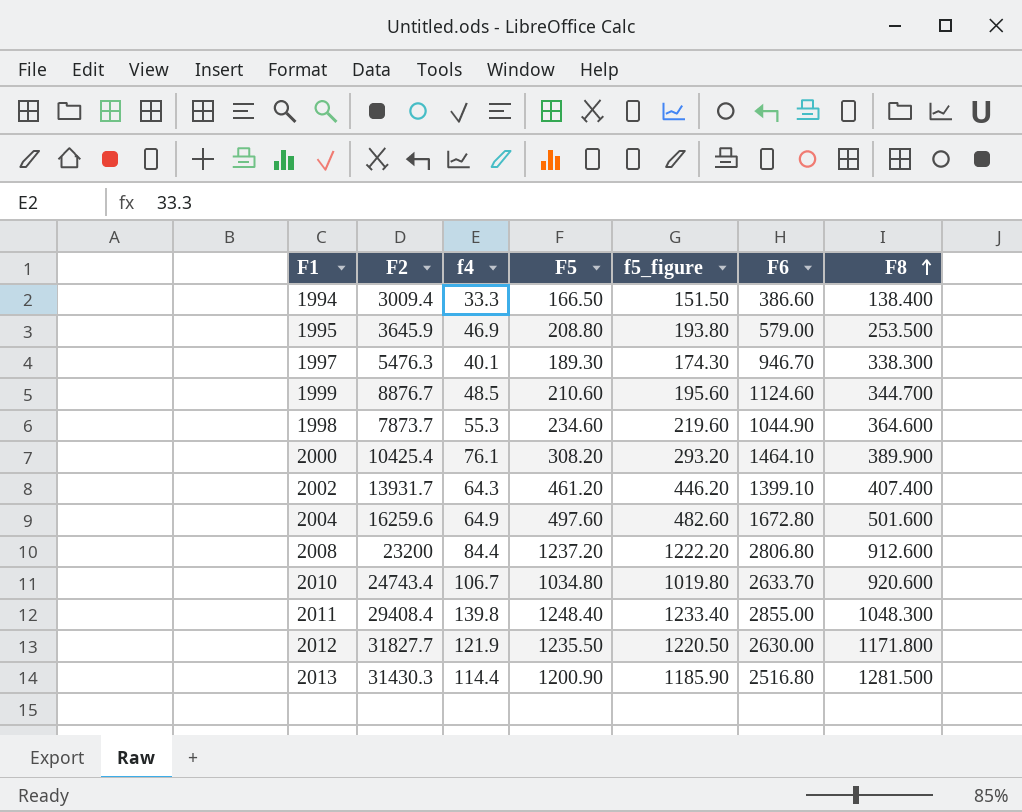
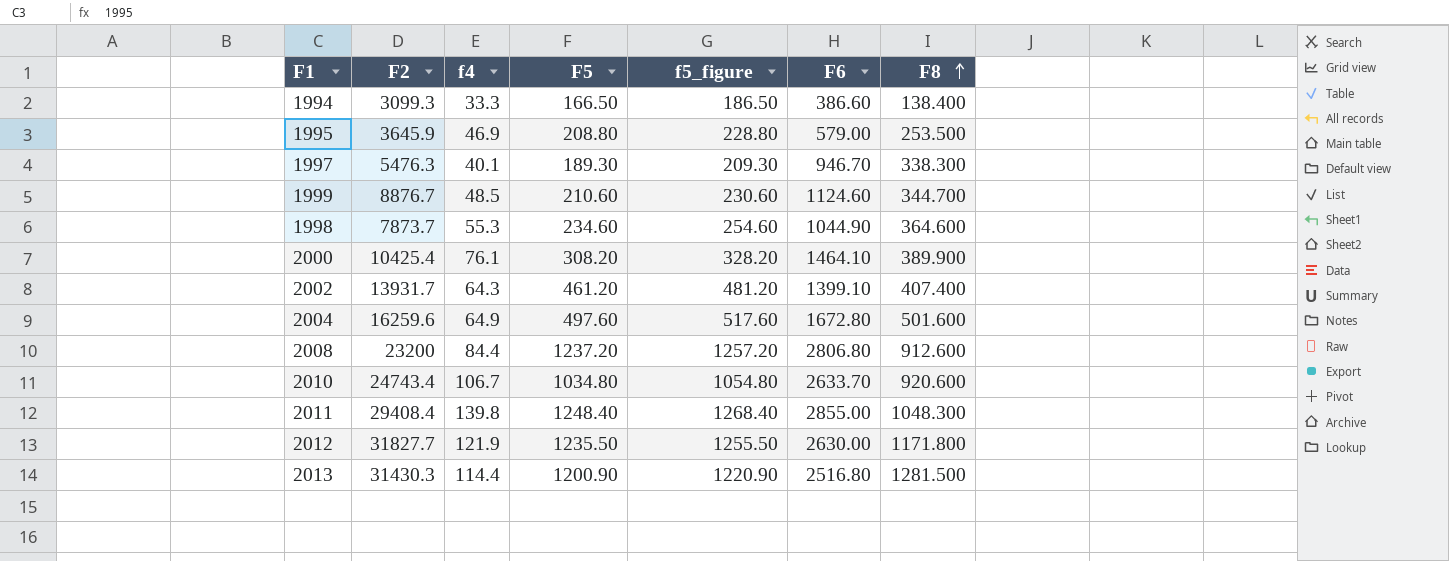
column f5_figure | formula: [F5] - 15 -> [F5] + 20
1994 | F2: 3009.4 -> 3099.3

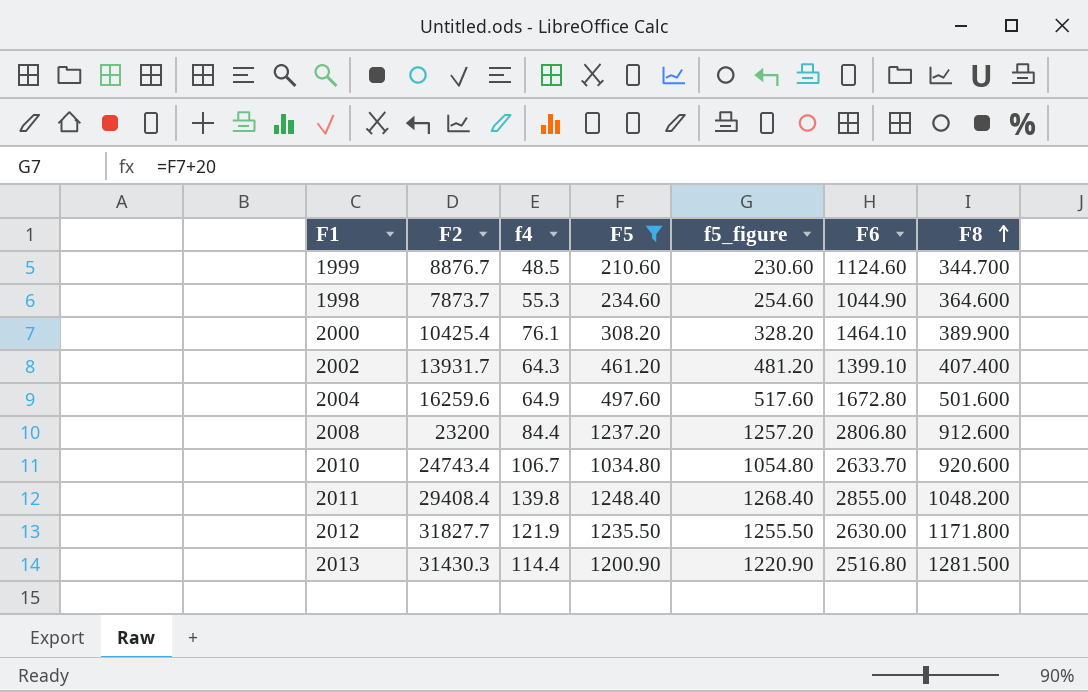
filter: none -> F5 >= 210.60
2011 | F8: 1048.300 -> 1048.200

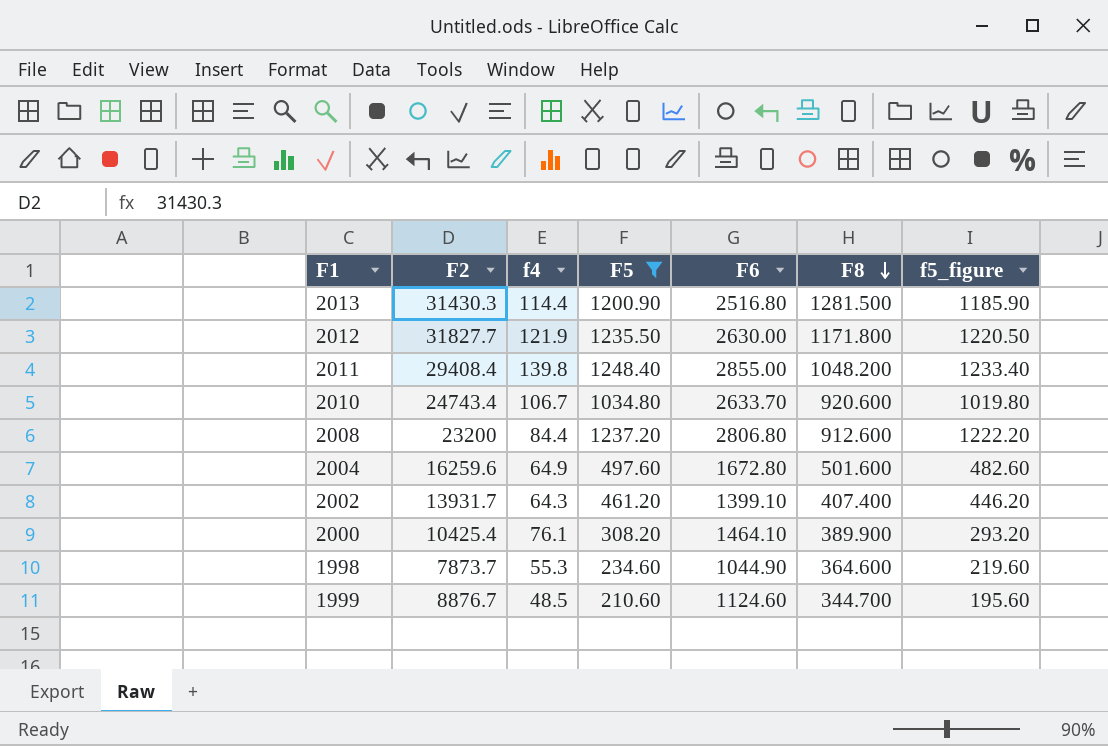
row order: F8 ascending -> F8 descending
column f5_figure | formula: [F5] + 20 -> [F5] - 15
column f5_figure | position: 5 -> 7

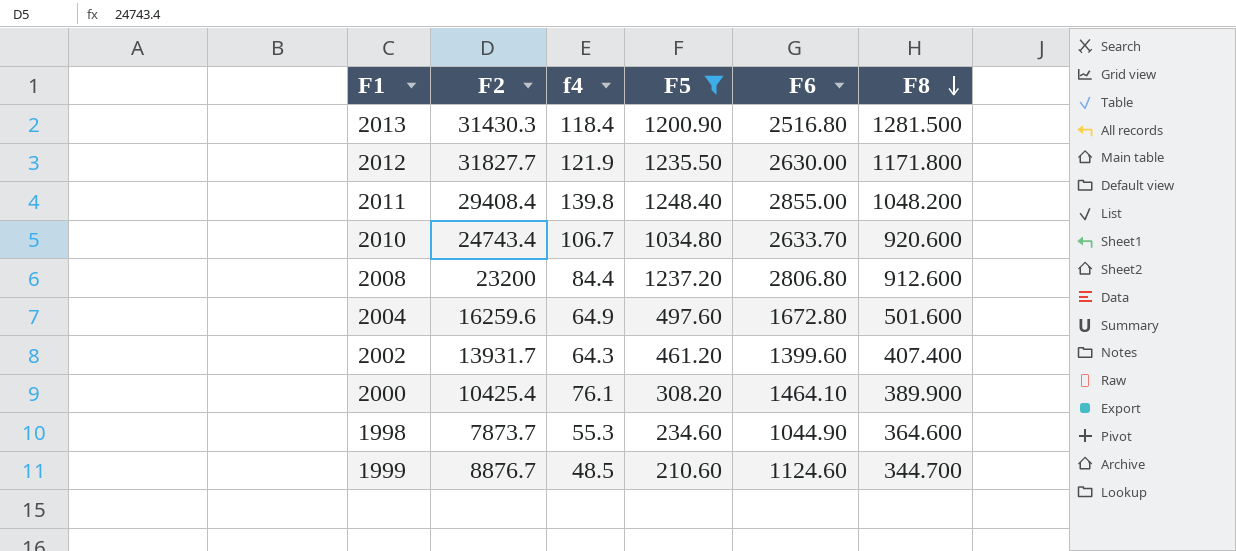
column f5_figure | formula: [F5] - 15 -> none
2013 | f4: 114.4 -> 118.4
2002 | F6: 1399.10 -> 1399.60

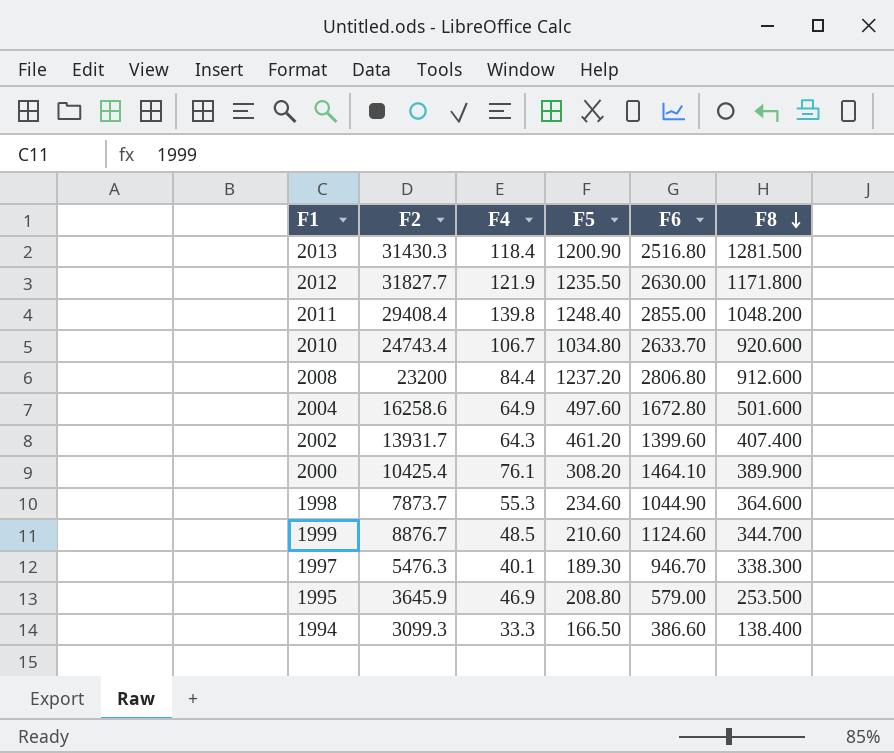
filter: F5 >= 210.60 -> none
column name: f4 -> F4
2004 | F2: 16259.6 -> 16258.6

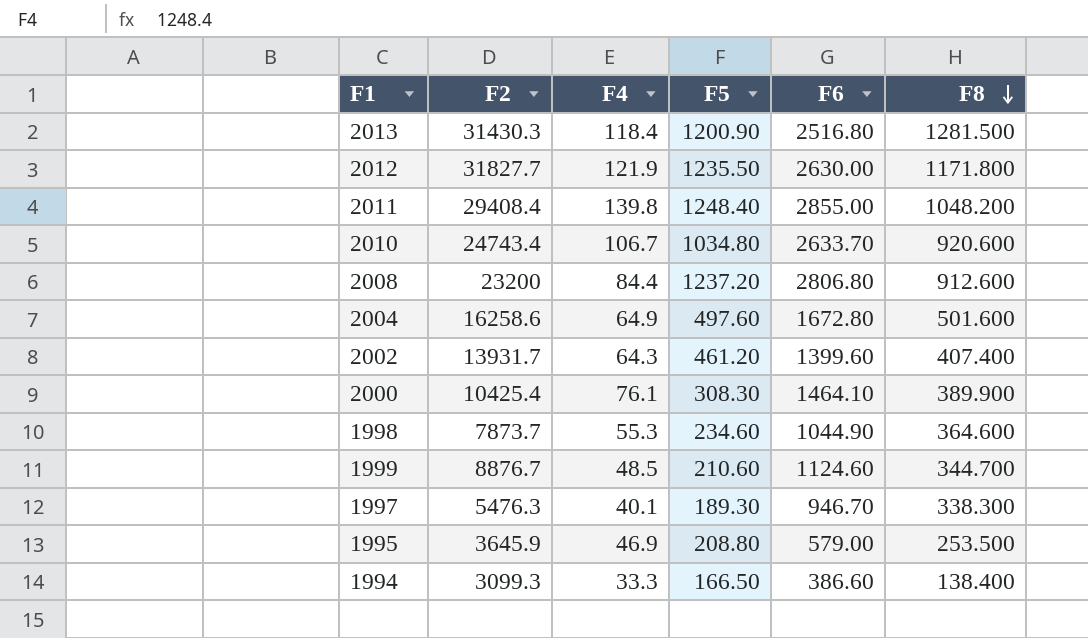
2000 | F5: 308.20 -> 308.30

